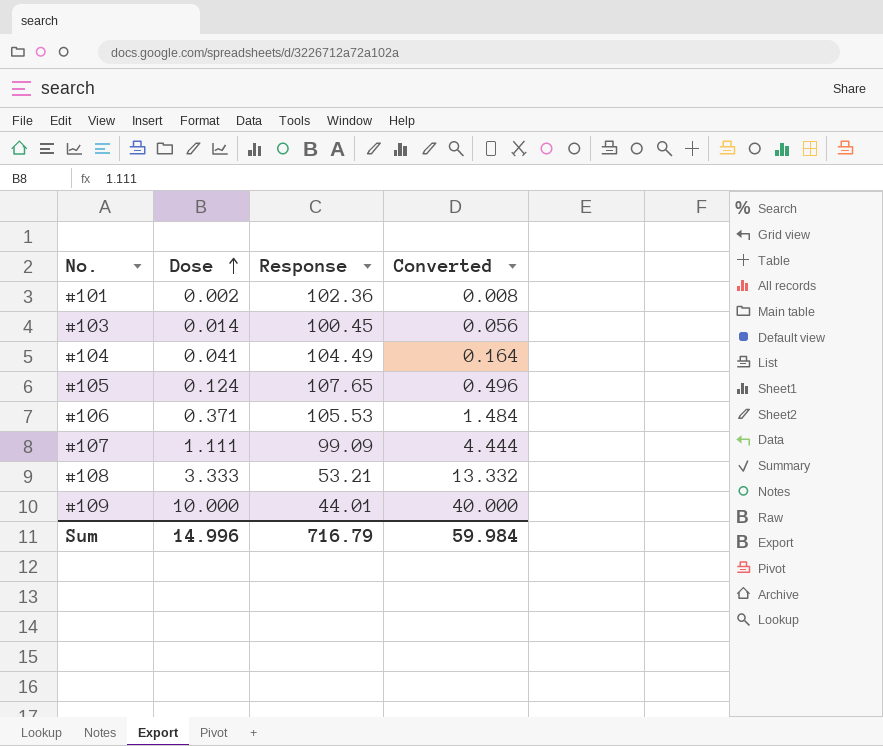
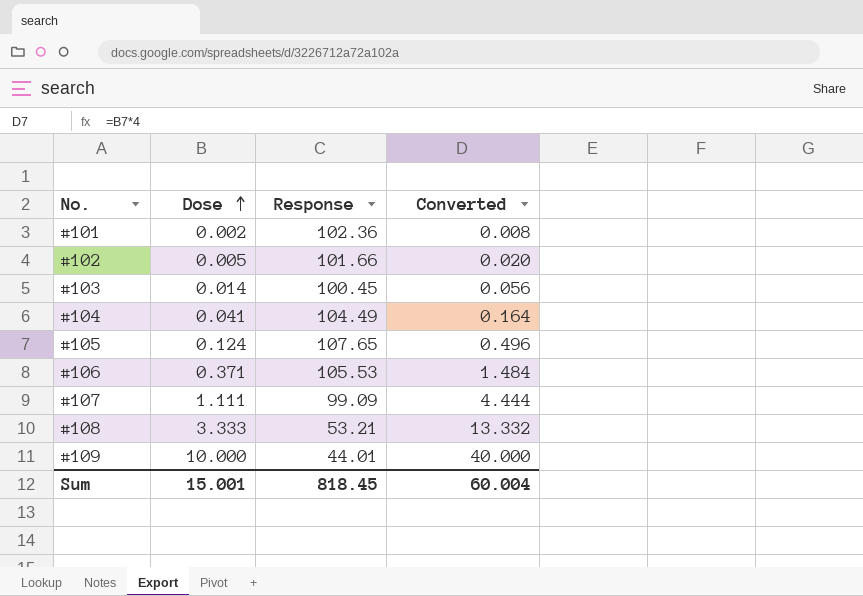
row #102: none -> 0.005 | 101.66 | 0.020
Sum | Dose: 14.996 -> 15.001
Sum | Response: 716.79 -> 818.45
Sum | Converted: 59.984 -> 60.004

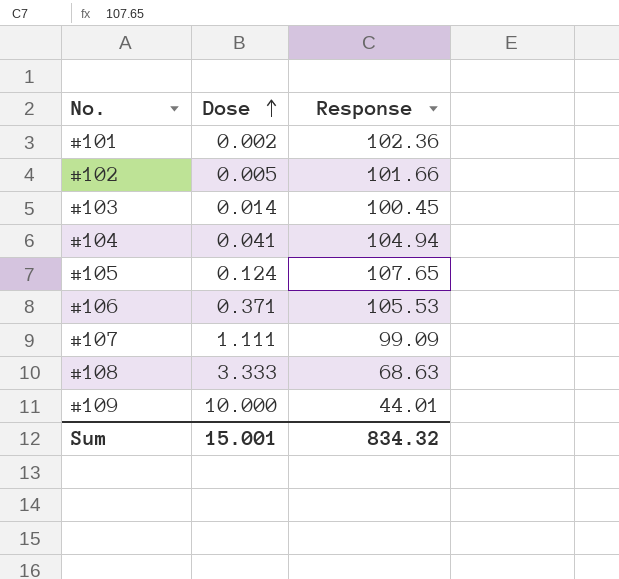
column Converted | formula: [Dose] * 4 -> none
#104 | Response: 104.49 -> 104.94
#108 | Response: 53.21 -> 68.63
Sum | Response: 818.45 -> 834.32

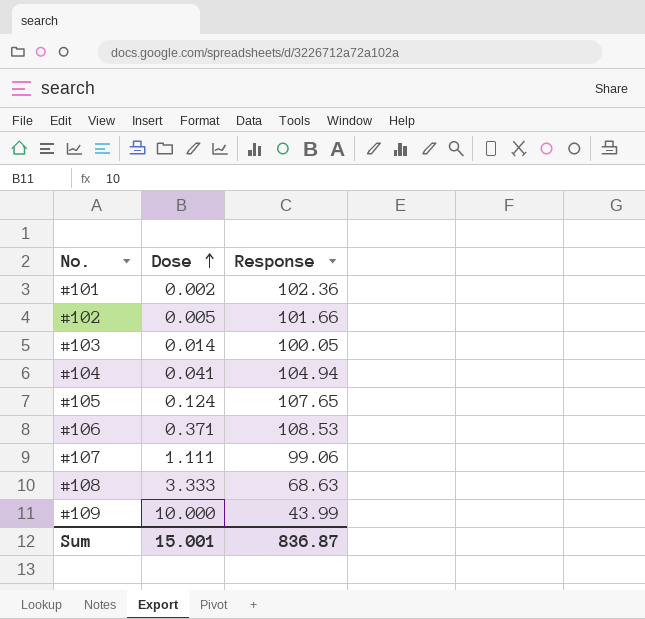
#103 | Response: 100.45 -> 100.05
#106 | Response: 105.53 -> 108.53
#107 | Response: 99.09 -> 99.06
#109 | Response: 44.01 -> 43.99
Sum | Response: 834.32 -> 836.87

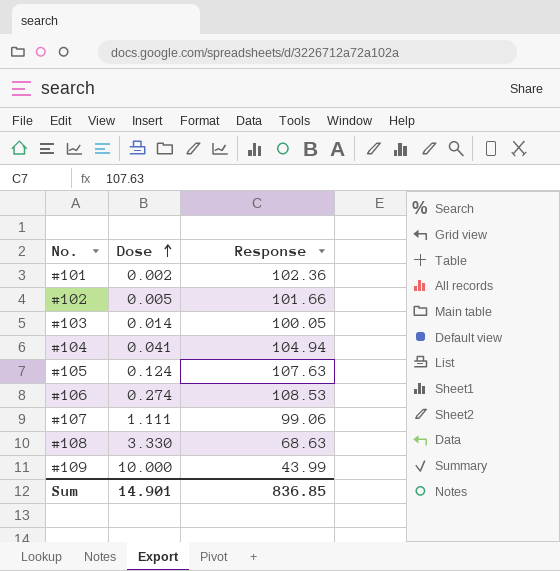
#105 | Response: 107.65 -> 107.63
#106 | Dose: 0.371 -> 0.274
#108 | Dose: 3.333 -> 3.330
Sum | Dose: 15.001 -> 14.901
Sum | Response: 836.87 -> 836.85

